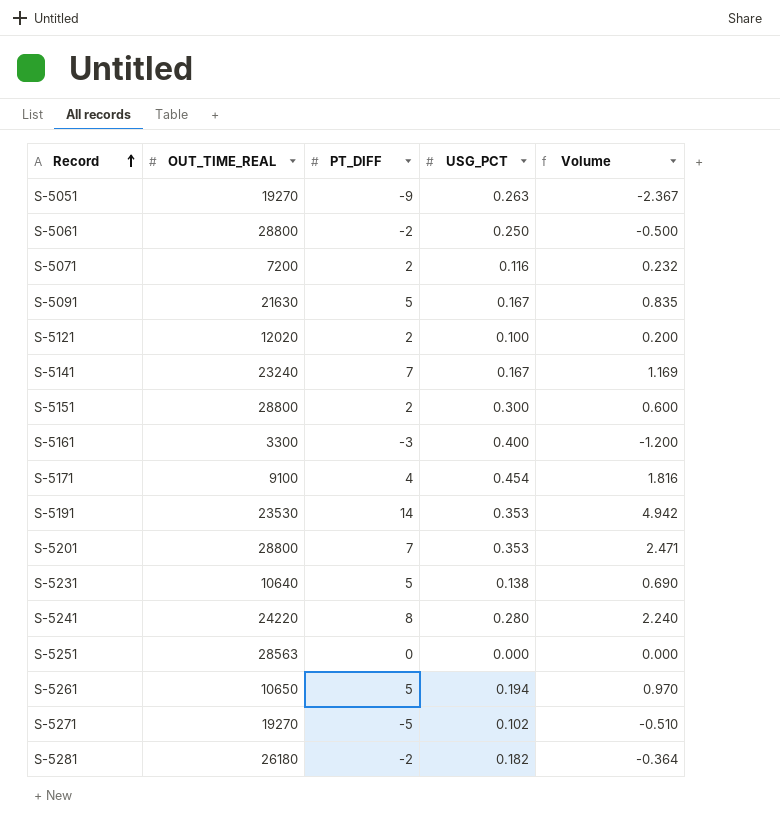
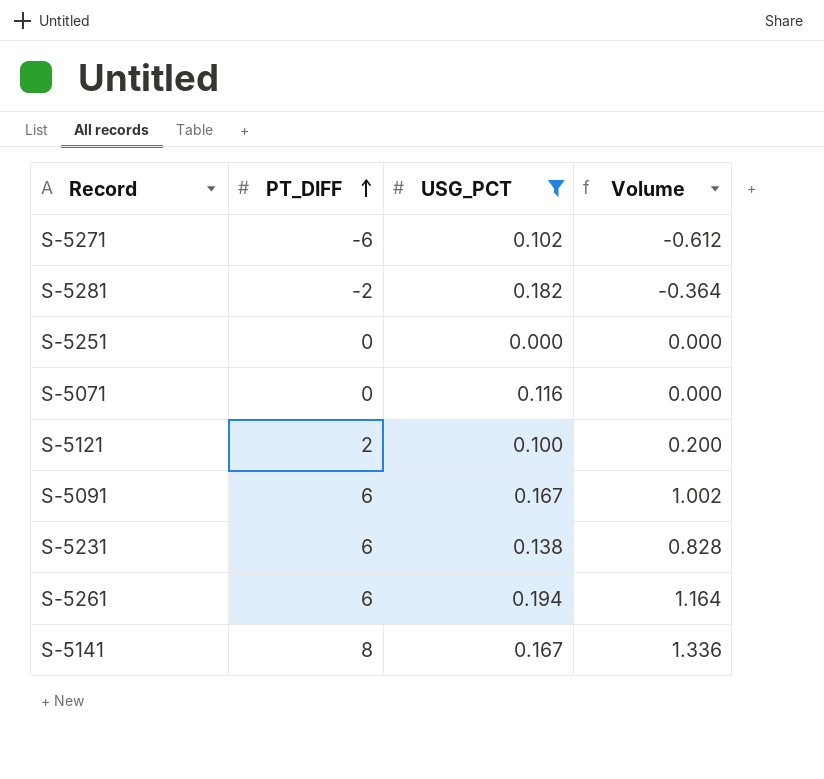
filter: none -> USG_PCT <= 0.194
row order: Record ascending -> PT_DIFF ascending
column OUT_TIME_REAL | position: 2 -> none
S-5271 | PT_DIFF: -5 -> -6
S-5271 | Volume: -0.510 -> -0.612
S-5071 | PT_DIFF: 2 -> 0
S-5071 | Volume: 0.232 -> 0.000
S-5091 | PT_DIFF: 5 -> 6
S-5091 | Volume: 0.835 -> 1.002
S-5231 | PT_DIFF: 5 -> 6
S-5231 | Volume: 0.690 -> 0.828
S-5261 | PT_DIFF: 5 -> 6
S-5261 | Volume: 0.970 -> 1.164
S-5141 | PT_DIFF: 7 -> 8
S-5141 | Volume: 1.169 -> 1.336

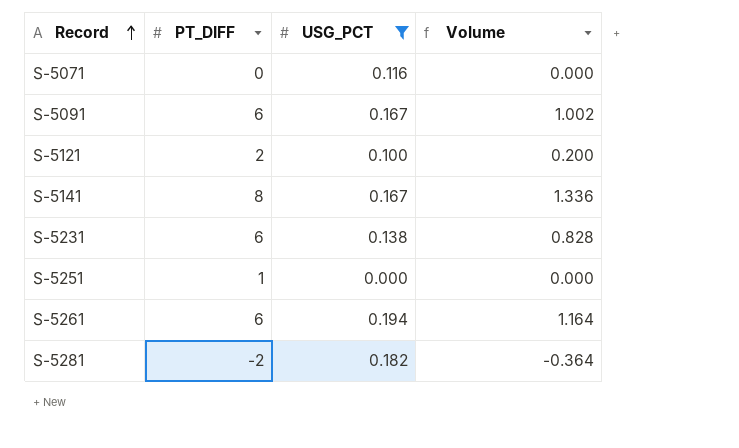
row order: PT_DIFF ascending -> Record ascending
row S-5271: -6 | 0.102 | -0.612 -> none
S-5251 | PT_DIFF: 0 -> 1

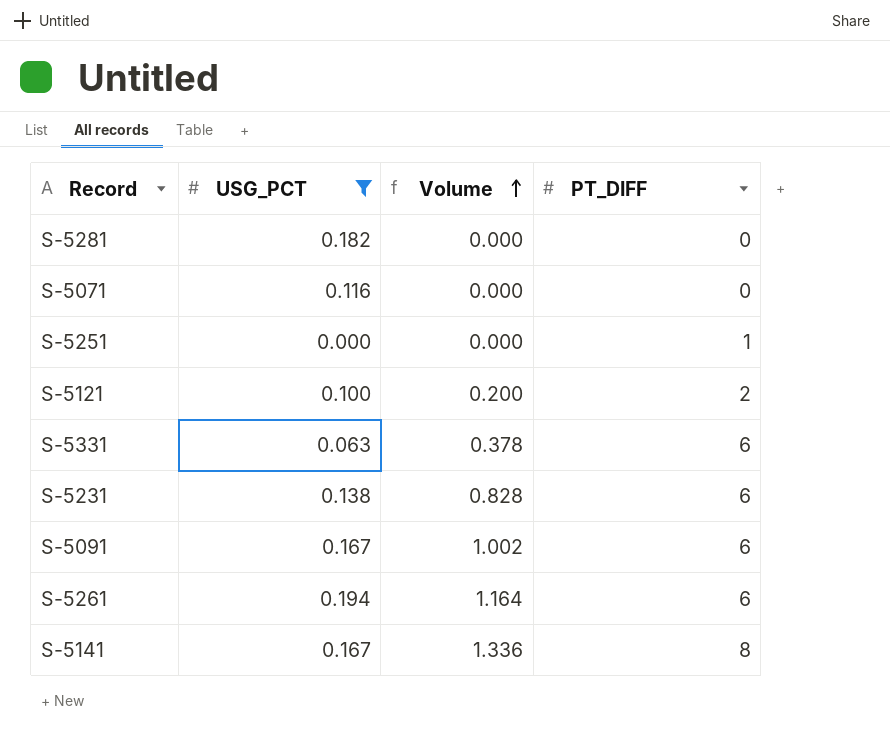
row order: Record ascending -> Volume ascending
column PT_DIFF | position: 2 -> 4
S-5281 | Volume: -0.364 -> 0.000
S-5281 | PT_DIFF: -2 -> 0
row S-5331: none -> 0.063 | 0.378 | 6

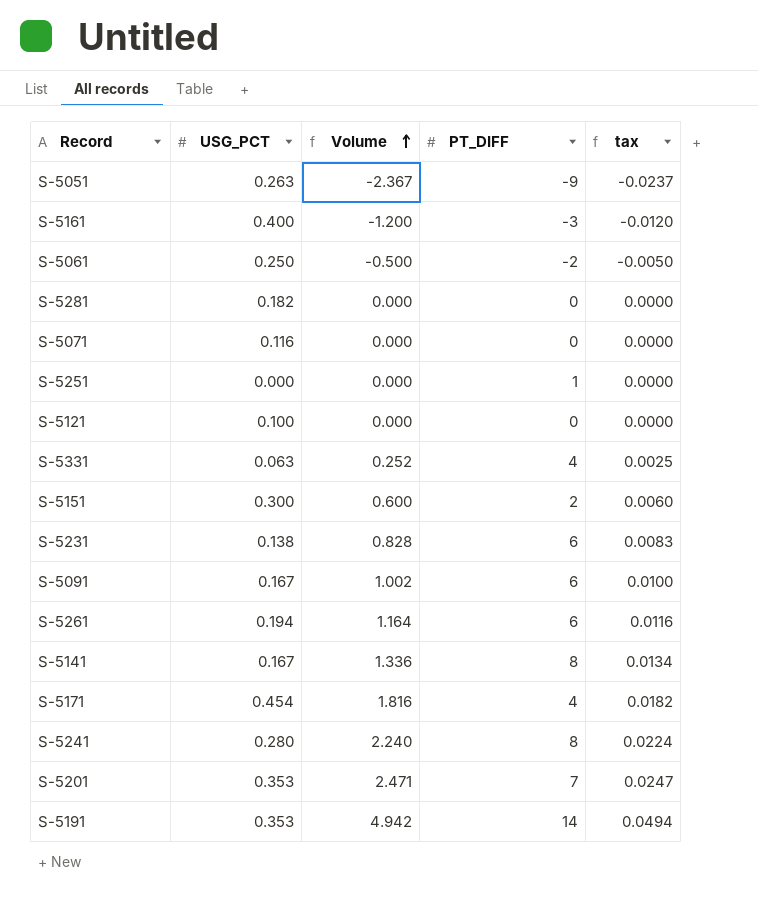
filter: USG_PCT <= 0.194 -> none
column tax | formula: none -> [Volume] * 0.01
S-5121 | Volume: 0.200 -> 0.000
S-5121 | PT_DIFF: 2 -> 0
S-5331 | Volume: 0.378 -> 0.252
S-5331 | PT_DIFF: 6 -> 4

